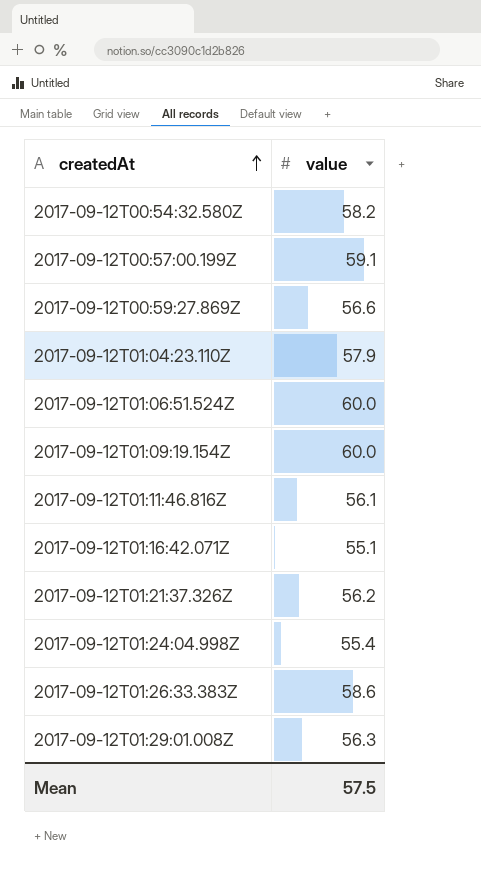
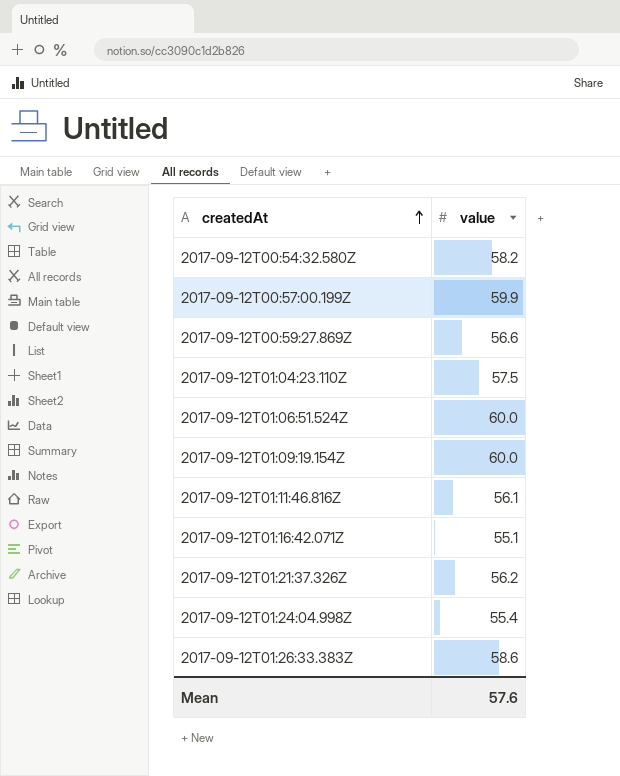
row 2017-09-12T01:29:01.008Z: 56.3 -> none
2017-09-12T00:57:00.199Z | value: 59.1 -> 59.9
2017-09-12T01:04:23.110Z | value: 57.9 -> 57.5
Mean | value: 57.5 -> 57.6

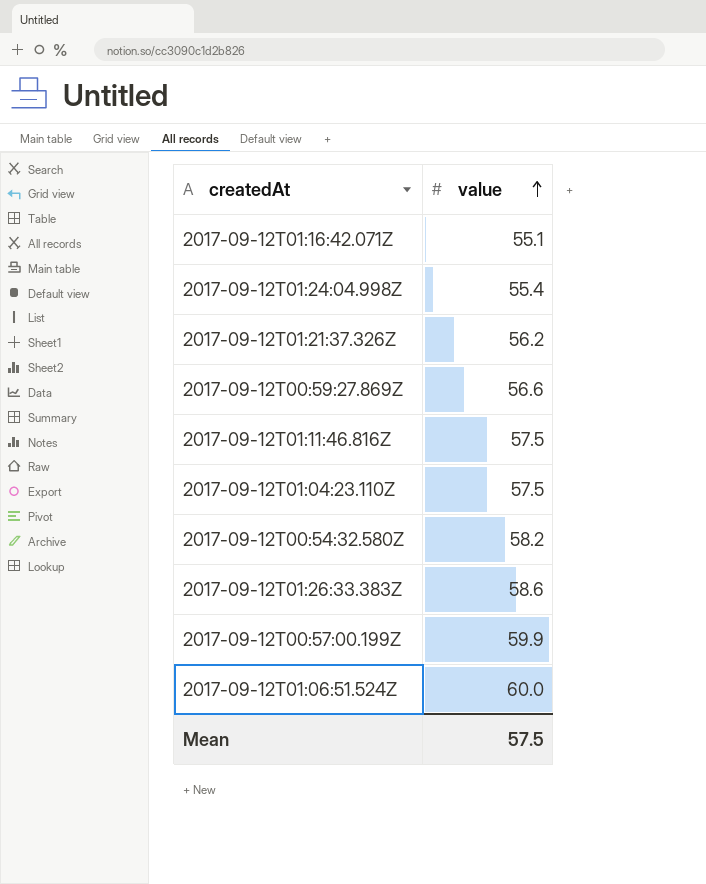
row order: createdAt ascending -> value ascending
row 2017-09-12T01:09:19.154Z: 60.0 -> none
2017-09-12T01:11:46.816Z | value: 56.1 -> 57.5
Mean | value: 57.6 -> 57.5

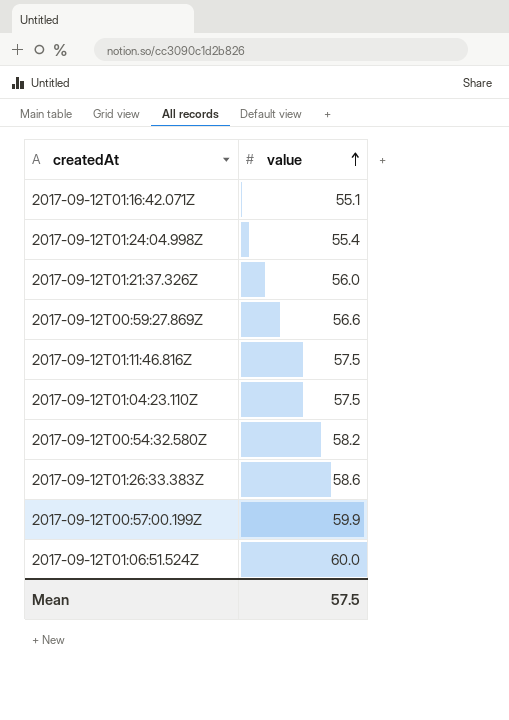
2017-09-12T01:21:37.326Z | value: 56.2 -> 56.0

